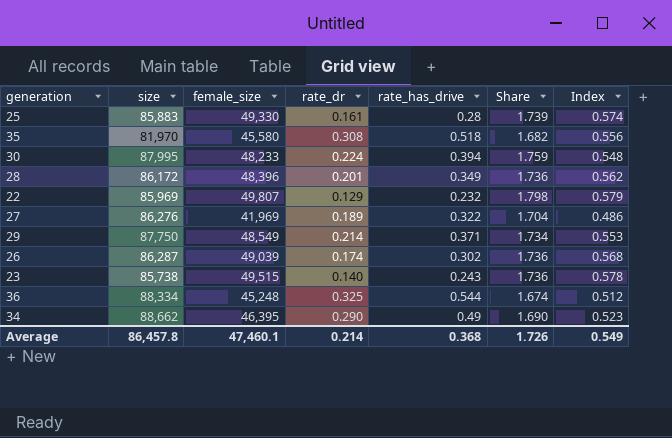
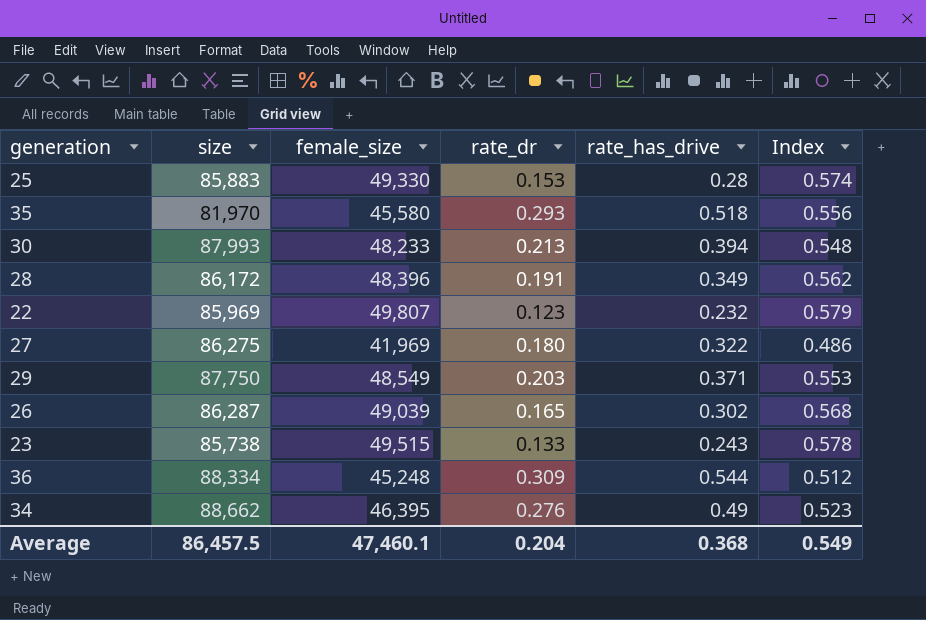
column Share | formula: [rate_has_drive] / [rate_dr] -> none
25 | rate_dr: 0.161 -> 0.153
35 | rate_dr: 0.308 -> 0.293
30 | size: 87,995 -> 87,993
30 | rate_dr: 0.224 -> 0.213
28 | rate_dr: 0.201 -> 0.191
22 | rate_dr: 0.129 -> 0.123
27 | size: 86,276 -> 86,275
27 | rate_dr: 0.189 -> 0.180
29 | rate_dr: 0.214 -> 0.203
26 | rate_dr: 0.174 -> 0.165
23 | rate_dr: 0.140 -> 0.133
36 | rate_dr: 0.325 -> 0.309
34 | rate_dr: 0.290 -> 0.276
Average | size: 86,457.8 -> 86,457.5
Average | rate_dr: 0.214 -> 0.204

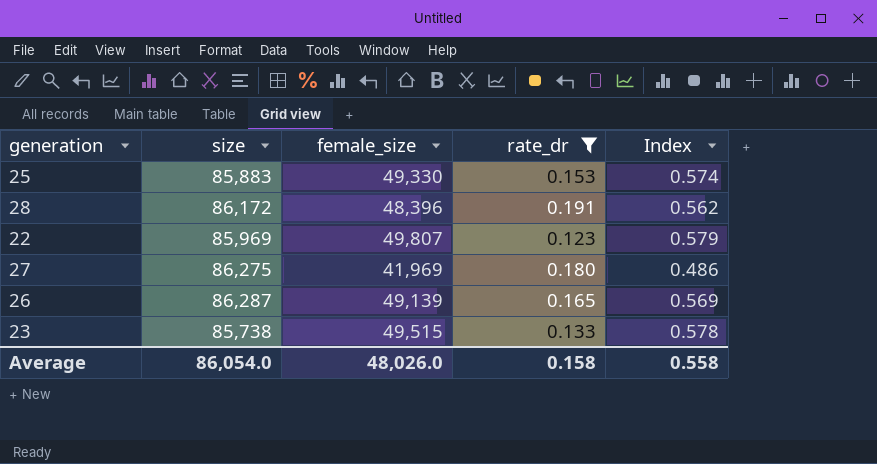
filter: none -> rate_dr <= 0.191
column rate_has_drive | position: 5 -> none
26 | female_size: 49,039 -> 49,139
26 | Index: 0.568 -> 0.569
Average | size: 86,457.5 -> 86,054.0
Average | female_size: 47,460.1 -> 48,026.0
Average | rate_dr: 0.204 -> 0.158
Average | Index: 0.549 -> 0.558

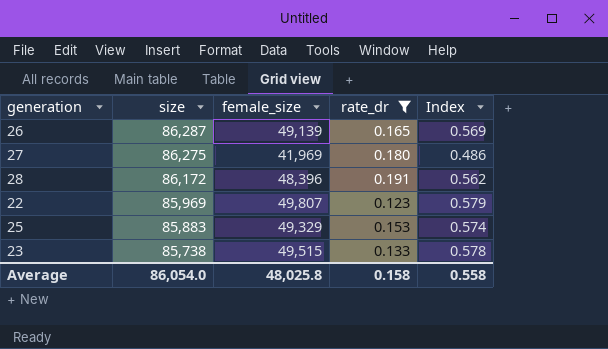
row order: none -> size descending
25 | female_size: 49,330 -> 49,329
Average | female_size: 48,026.0 -> 48,025.8

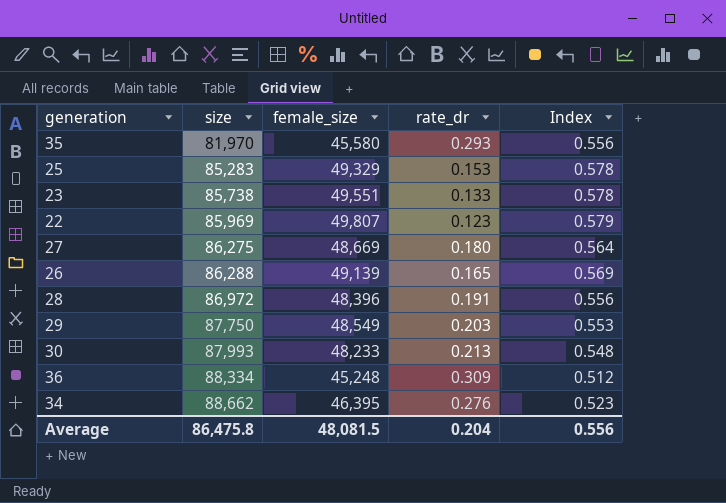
filter: rate_dr <= 0.191 -> none
row order: size descending -> size ascending
25 | size: 85,883 -> 85,283
25 | Index: 0.574 -> 0.578
23 | female_size: 49,515 -> 49,551
27 | female_size: 41,969 -> 48,669
27 | Index: 0.486 -> 0.564
26 | size: 86,287 -> 86,288
28 | size: 86,172 -> 86,972
28 | Index: 0.562 -> 0.556
Average | size: 86,054.0 -> 86,475.8
Average | female_size: 48,025.8 -> 48,081.5
Average | rate_dr: 0.158 -> 0.204
Average | Index: 0.558 -> 0.556

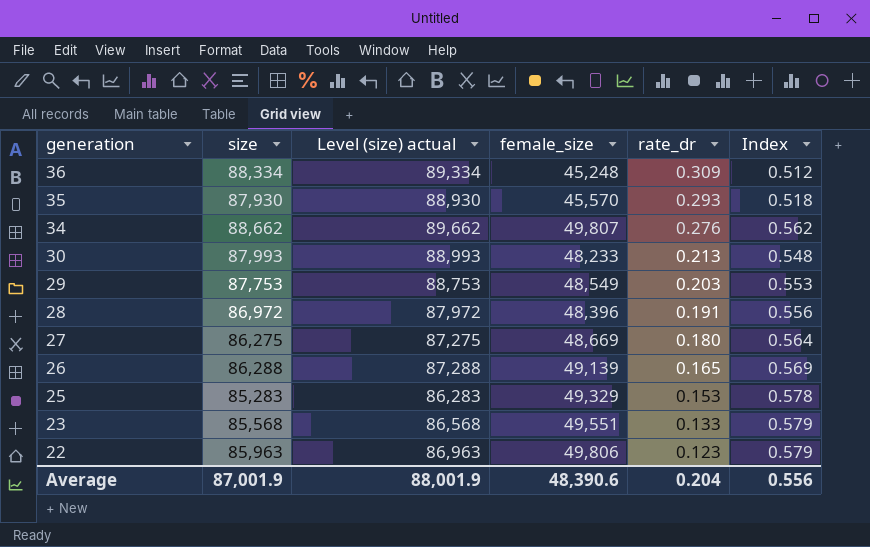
row order: size ascending -> generation descending
column Level (size) actual | formula: none -> [size] + 1000
35 | size: 81,970 -> 87,930
35 | female_size: 45,580 -> 45,570
35 | Index: 0.556 -> 0.518
34 | female_size: 46,395 -> 49,807
34 | Index: 0.523 -> 0.562
29 | size: 87,750 -> 87,753
23 | size: 85,738 -> 85,568
23 | Index: 0.578 -> 0.579
22 | size: 85,969 -> 85,963
22 | female_size: 49,807 -> 49,806
Average | size: 86,475.8 -> 87,001.9
Average | female_size: 48,081.5 -> 48,390.6

